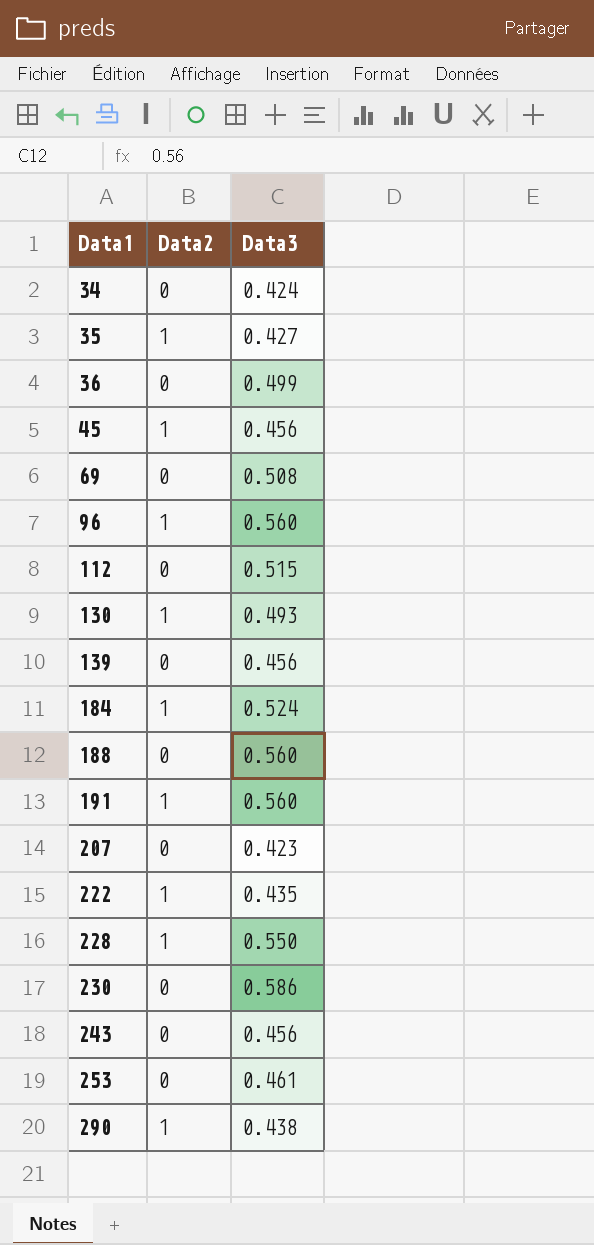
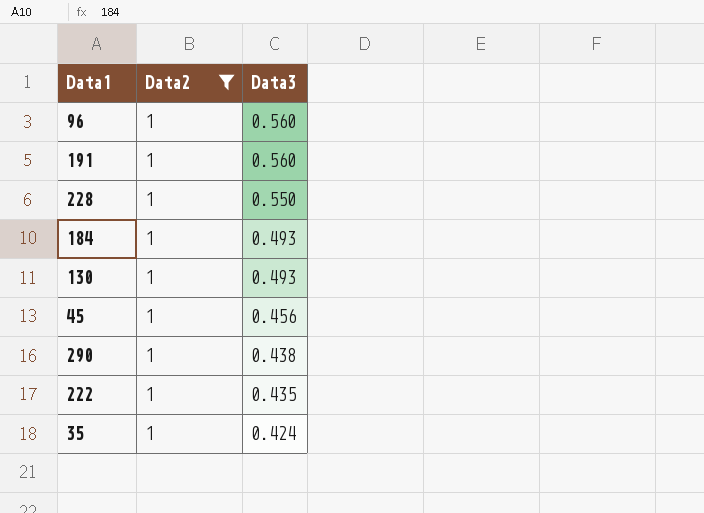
filter: none -> Data2 = 1
row order: Data1 ascending -> Data3 descending
184 | Data3: 0.524 -> 0.493
35 | Data3: 0.427 -> 0.424

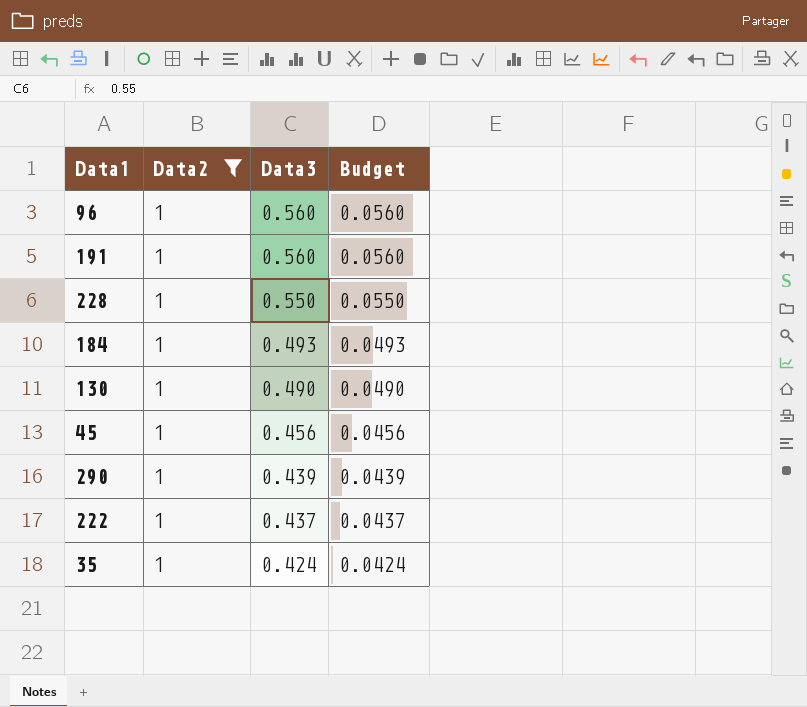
column Budget | formula: none -> [Data3] * 0.1
130 | Data3: 0.493 -> 0.490
290 | Data3: 0.438 -> 0.439
222 | Data3: 0.435 -> 0.437

